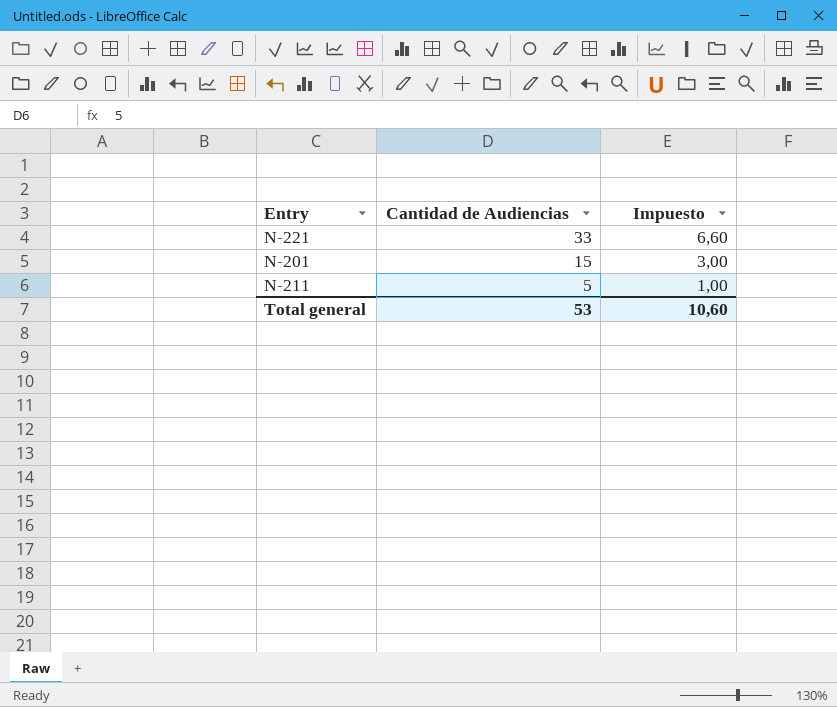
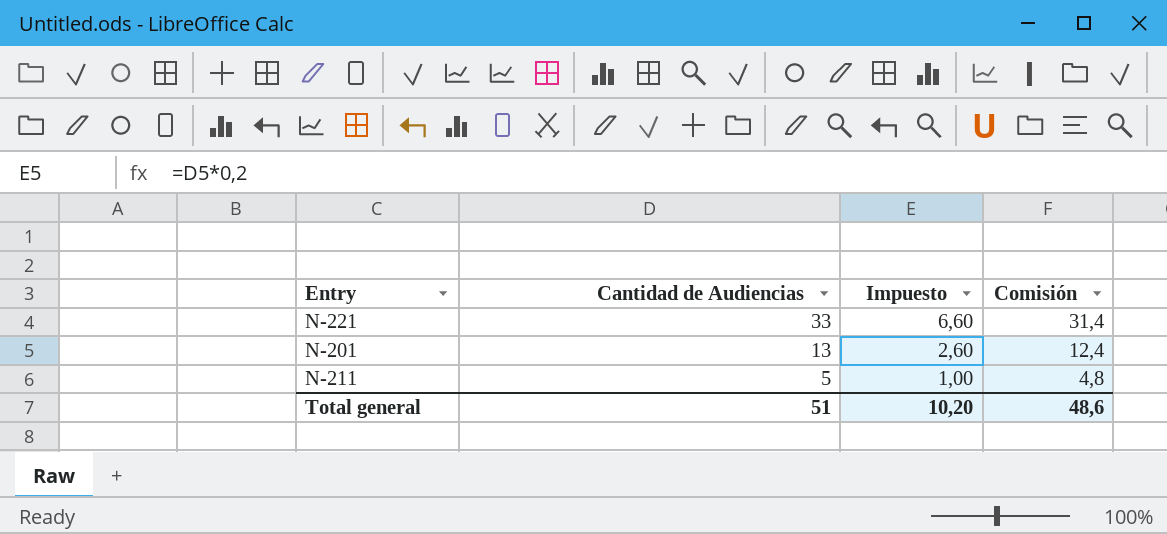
column Comisión | formula: none -> [Cantidad de Audiencias] * 0,95
N-201 | Cantidad de Audiencias: 15 -> 13
N-201 | Impuesto: 3,00 -> 2,60
Total general | Cantidad de Audiencias: 53 -> 51
Total general | Impuesto: 10,60 -> 10,20

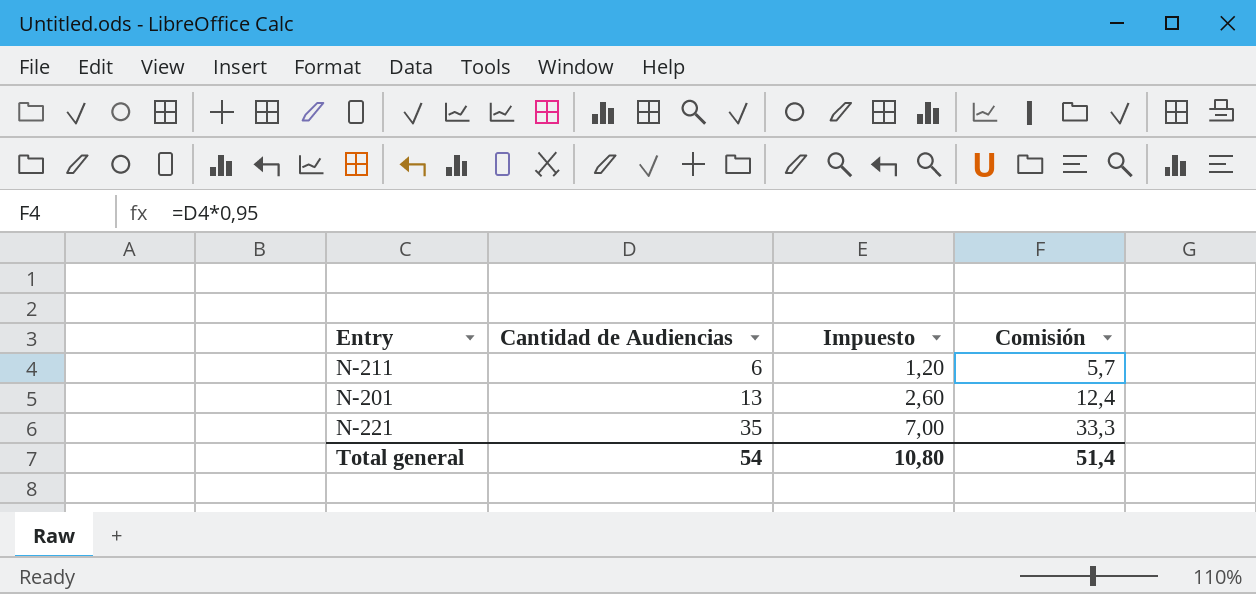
row order: Cantidad de Audiencias descending -> Cantidad de Audiencias ascending
N-211 | Cantidad de Audiencias: 5 -> 6
N-211 | Impuesto: 1,00 -> 1,20
N-211 | Comisión: 4,8 -> 5,7
N-221 | Cantidad de Audiencias: 33 -> 35
N-221 | Impuesto: 6,60 -> 7,00
N-221 | Comisión: 31,4 -> 33,3
Total general | Cantidad de Audiencias: 51 -> 54
Total general | Impuesto: 10,20 -> 10,80
Total general | Comisión: 48,6 -> 51,4

